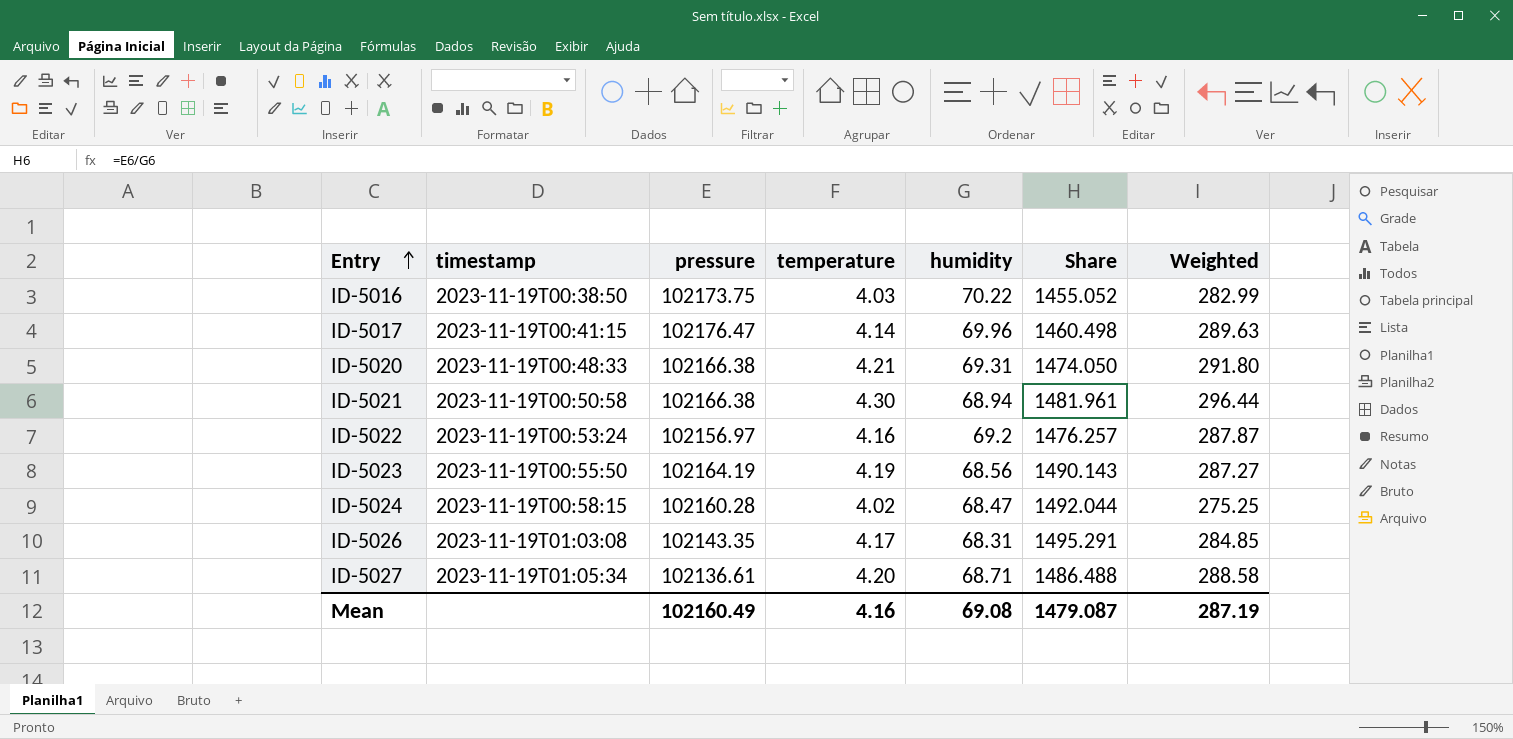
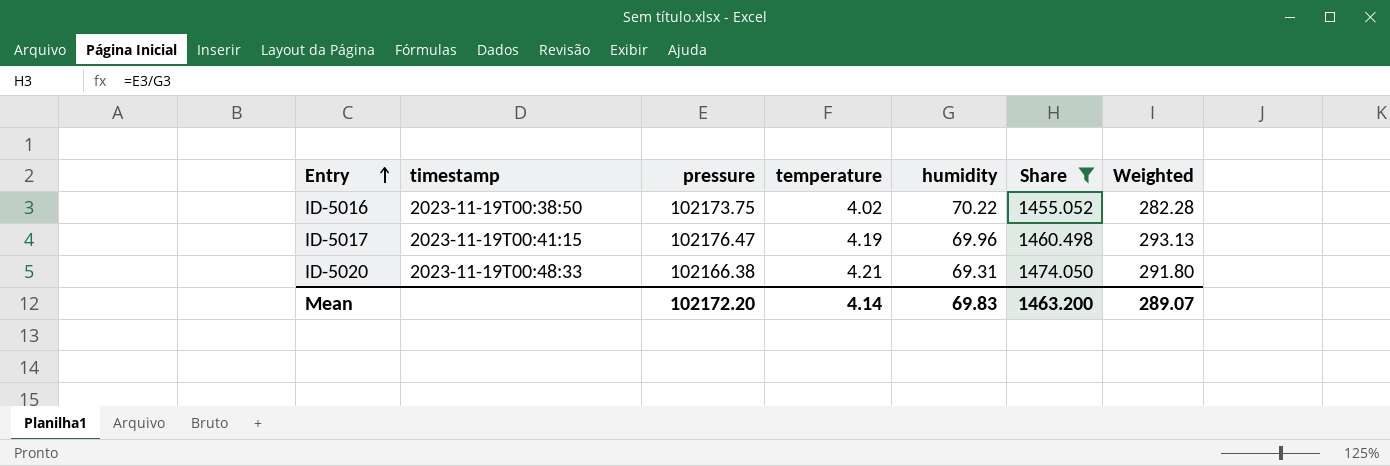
filter: none -> Share <= 1474.050
ID-5016 | temperature: 4.03 -> 4.02
ID-5016 | Weighted: 282.99 -> 282.28
ID-5017 | temperature: 4.14 -> 4.19
ID-5017 | Weighted: 289.63 -> 293.13
Mean | pressure: 102160.49 -> 102172.20
Mean | temperature: 4.16 -> 4.14
Mean | humidity: 69.08 -> 69.83
Mean | Share: 1479.087 -> 1463.200
Mean | Weighted: 287.19 -> 289.07

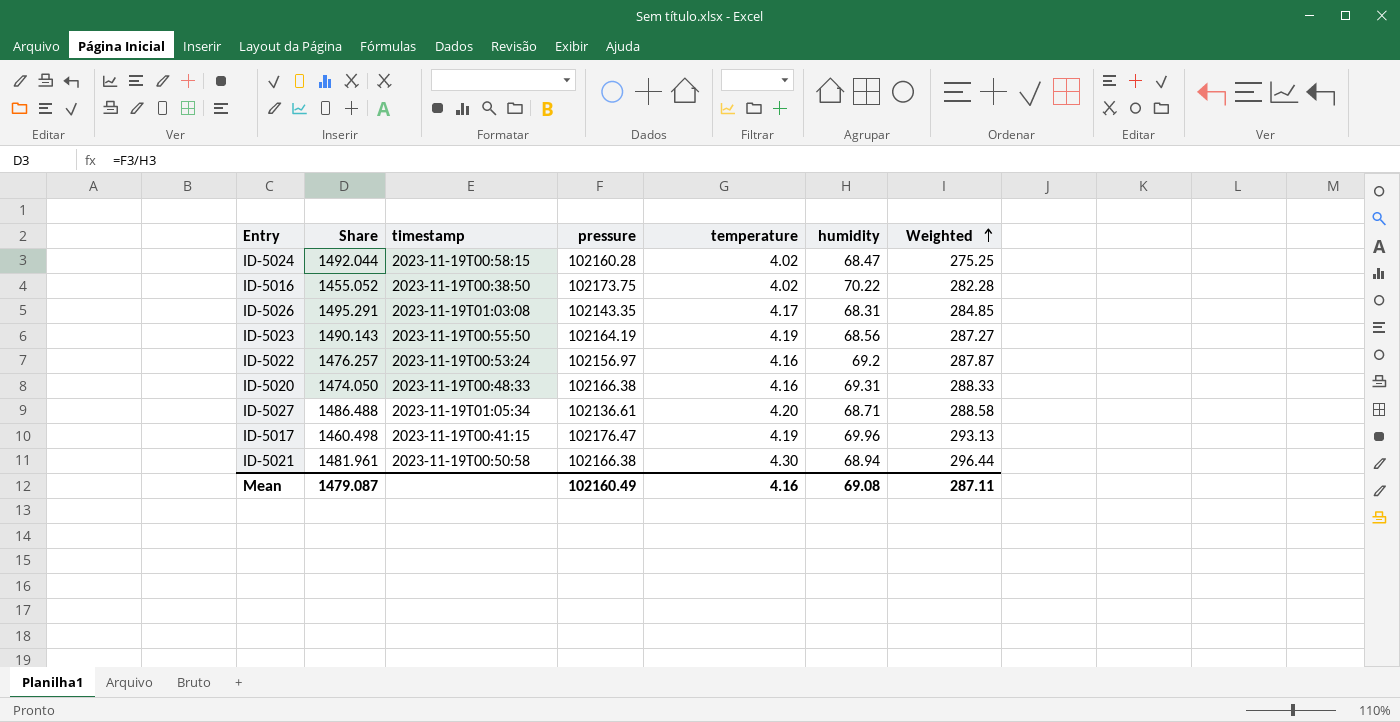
filter: Share <= 1474.050 -> none
row order: Entry ascending -> Weighted ascending
column Share | position: 6 -> 2
ID-5020 | temperature: 4.21 -> 4.16
ID-5020 | Weighted: 291.80 -> 288.33
Mean | Share: 1463.200 -> 1479.087
Mean | pressure: 102172.20 -> 102160.49
Mean | temperature: 4.14 -> 4.16
Mean | humidity: 69.83 -> 69.08
Mean | Weighted: 289.07 -> 287.11

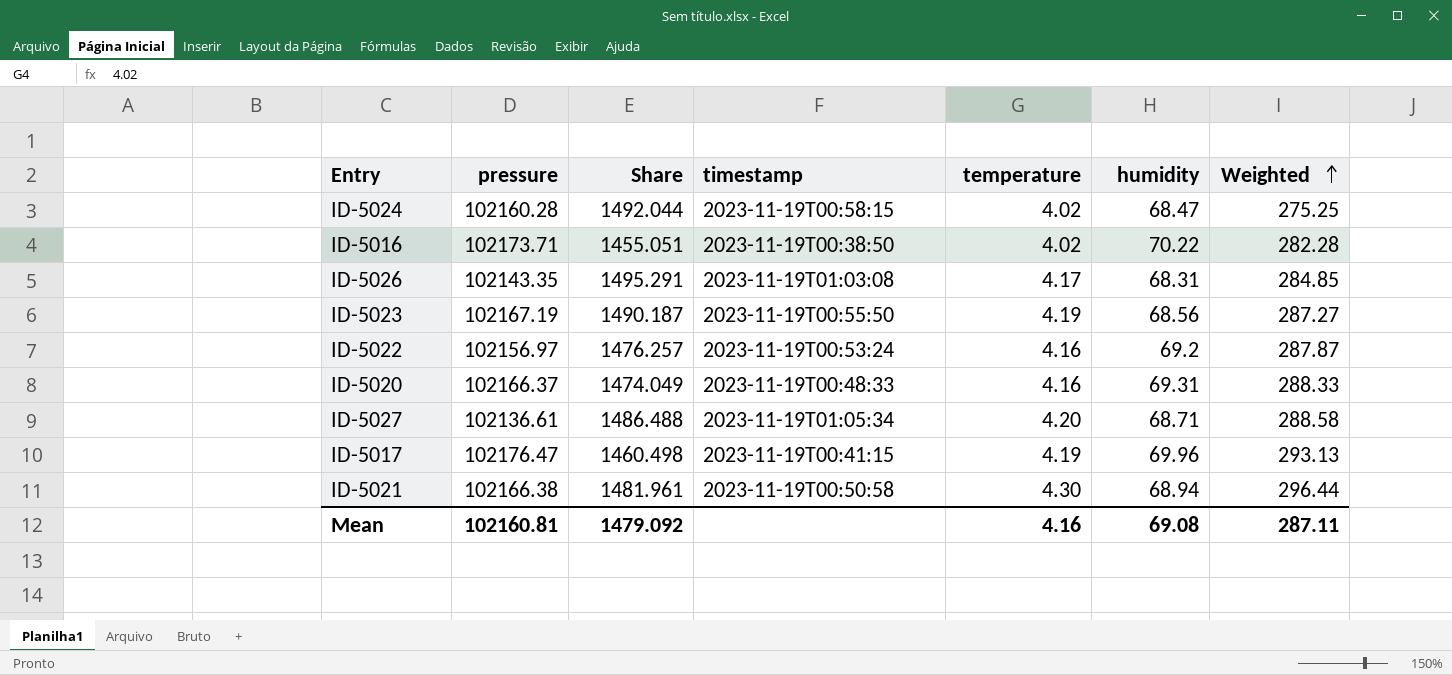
column pressure | position: 4 -> 2
ID-5016 | pressure: 102173.75 -> 102173.71
ID-5016 | Share: 1455.052 -> 1455.051
ID-5023 | pressure: 102164.19 -> 102167.19
ID-5023 | Share: 1490.143 -> 1490.187
ID-5020 | pressure: 102166.38 -> 102166.37
ID-5020 | Share: 1474.050 -> 1474.049
Mean | pressure: 102160.49 -> 102160.81
Mean | Share: 1479.087 -> 1479.092

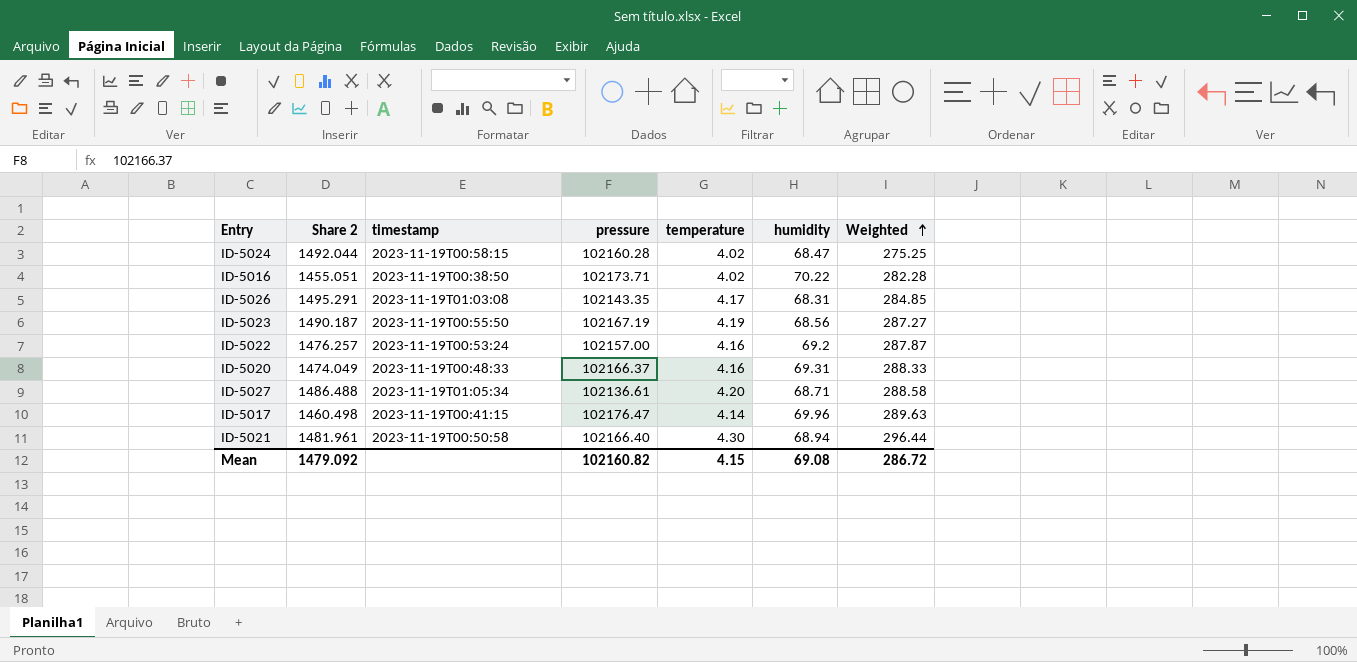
column name: Share -> Share 2
column pressure | position: 2 -> 4
ID-5022 | pressure: 102156.97 -> 102157.00
ID-5017 | temperature: 4.19 -> 4.14
ID-5017 | Weighted: 293.13 -> 289.63
ID-5021 | pressure: 102166.38 -> 102166.40
Mean | pressure: 102160.81 -> 102160.82
Mean | temperature: 4.16 -> 4.15
Mean | Weighted: 287.11 -> 286.72

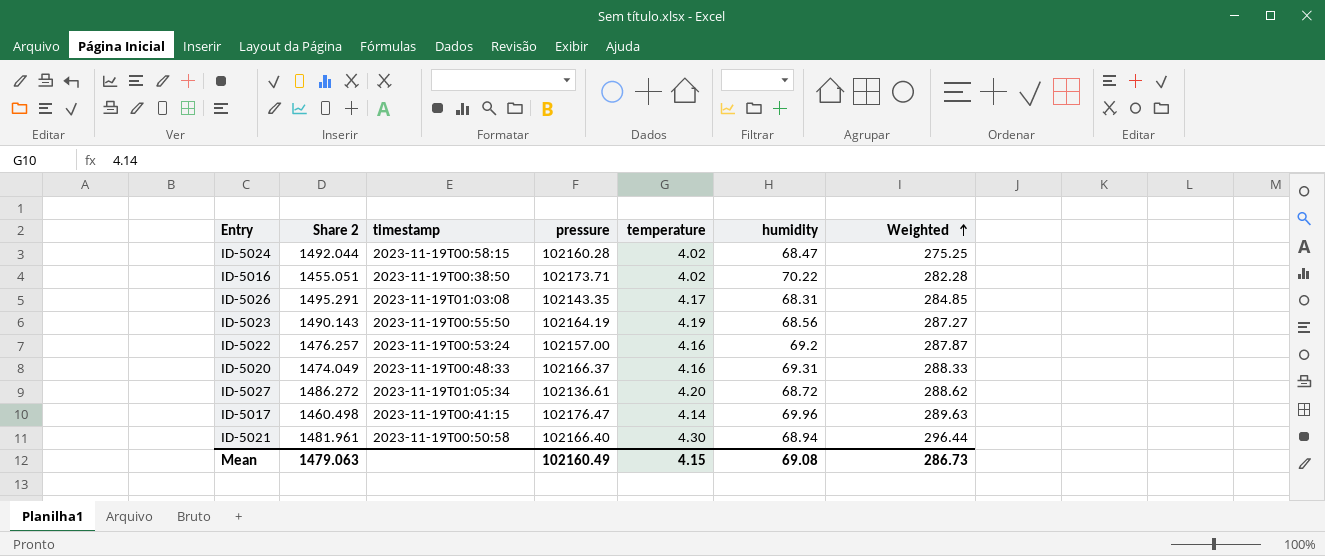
ID-5023 | Share 2: 1490.187 -> 1490.143
ID-5023 | pressure: 102167.19 -> 102164.19
ID-5027 | Share 2: 1486.488 -> 1486.272
ID-5027 | humidity: 68.71 -> 68.72
ID-5027 | Weighted: 288.58 -> 288.62
Mean | Share 2: 1479.092 -> 1479.063
Mean | pressure: 102160.82 -> 102160.49
Mean | Weighted: 286.72 -> 286.73

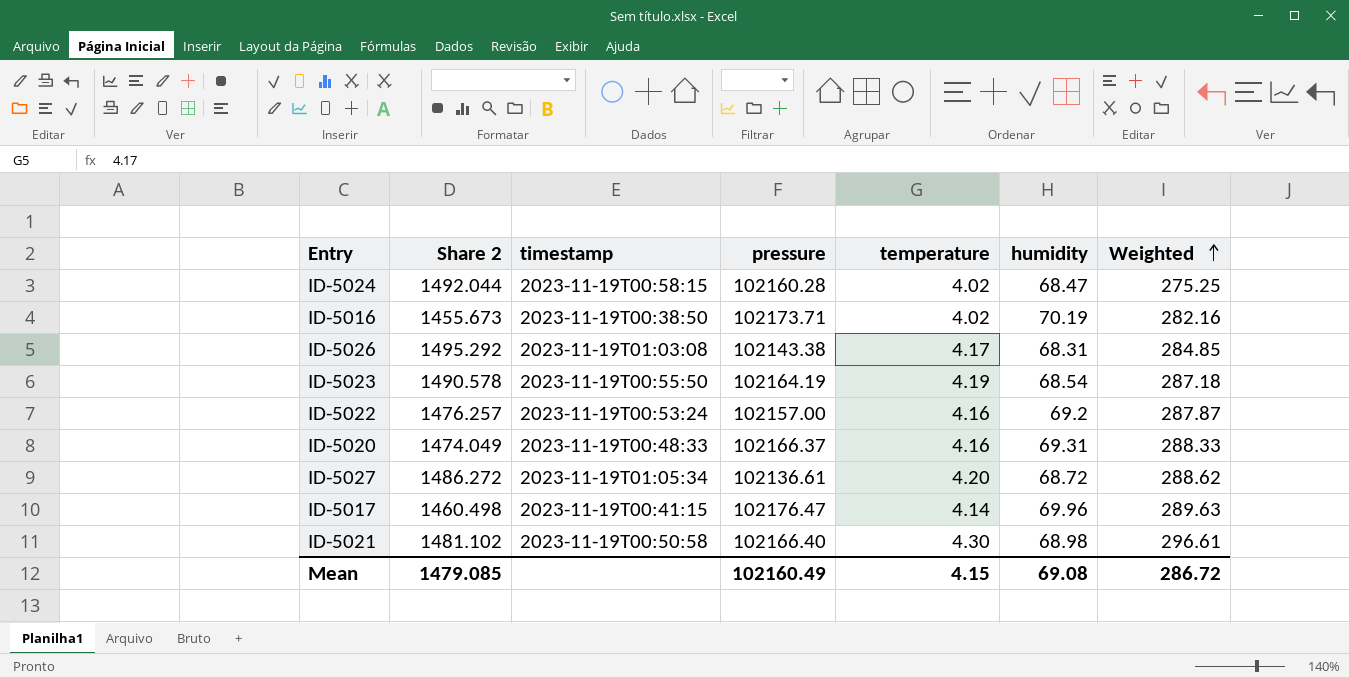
ID-5016 | Share 2: 1455.051 -> 1455.673
ID-5016 | humidity: 70.22 -> 70.19
ID-5016 | Weighted: 282.28 -> 282.16
ID-5026 | Share 2: 1495.291 -> 1495.292
ID-5026 | pressure: 102143.35 -> 102143.38
ID-5023 | Share 2: 1490.143 -> 1490.578
ID-5023 | humidity: 68.56 -> 68.54
ID-5023 | Weighted: 287.27 -> 287.18
ID-5021 | Share 2: 1481.961 -> 1481.102
ID-5021 | humidity: 68.94 -> 68.98
ID-5021 | Weighted: 296.44 -> 296.61
Mean | Share 2: 1479.063 -> 1479.085
Mean | Weighted: 286.73 -> 286.72

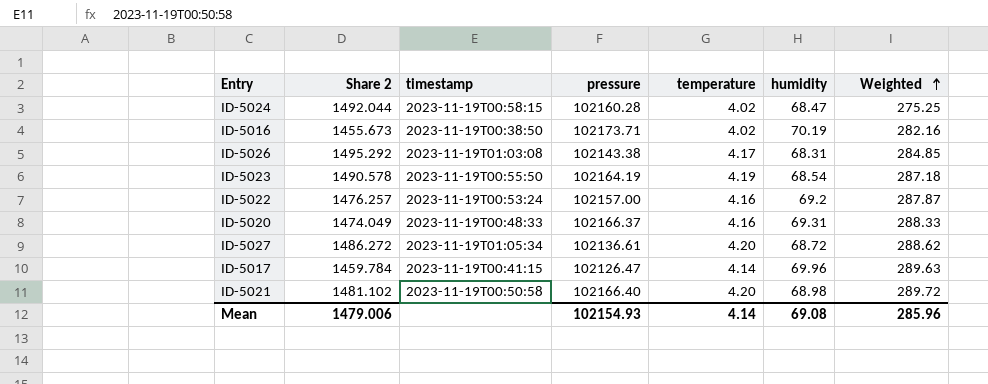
ID-5017 | Share 2: 1460.498 -> 1459.784
ID-5017 | pressure: 102176.47 -> 102126.47
ID-5021 | temperature: 4.30 -> 4.20
ID-5021 | Weighted: 296.61 -> 289.72
Mean | Share 2: 1479.085 -> 1479.006
Mean | pressure: 102160.49 -> 102154.93
Mean | temperature: 4.15 -> 4.14
Mean | Weighted: 286.72 -> 285.96

